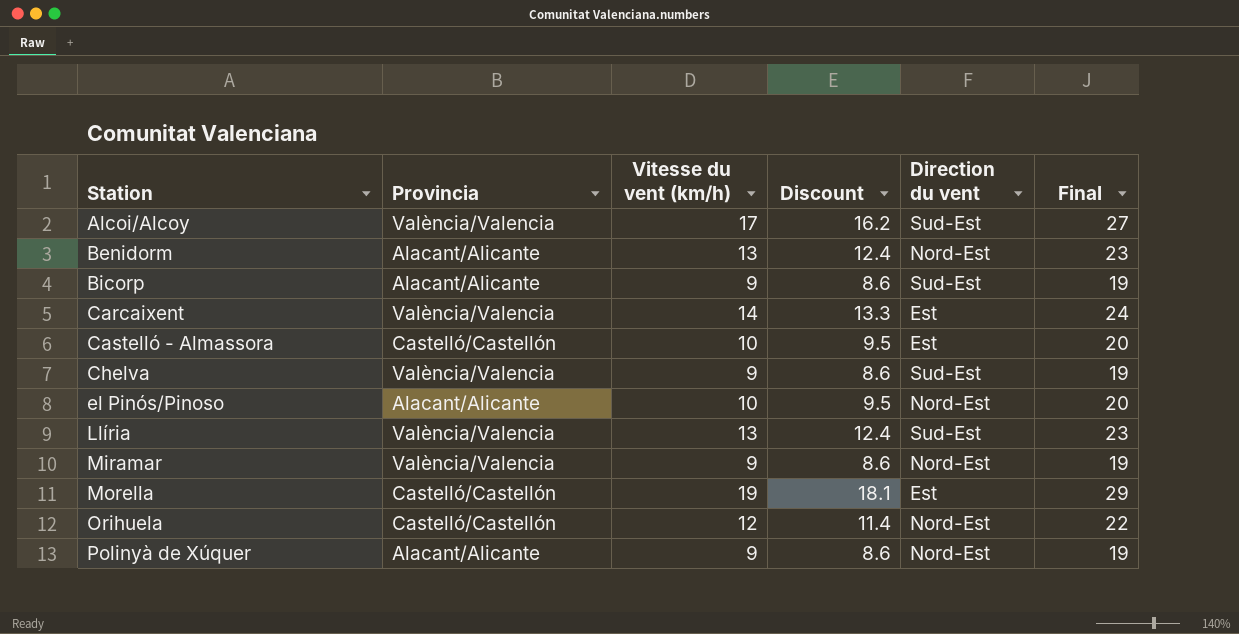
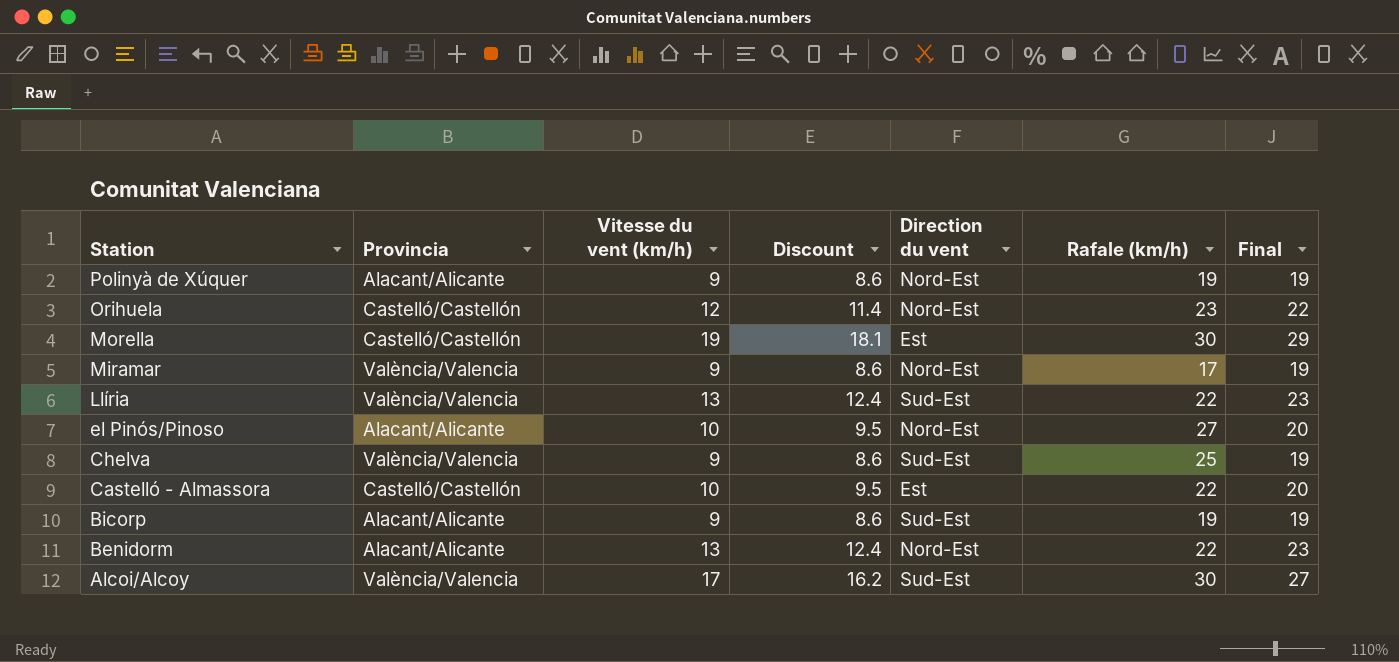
row order: Station ascending -> Station descending
column Rafale (km/h) | position: none -> 6
row Carcaixent: València/Valencia | 14 | 13.3 | Est | 24 -> none

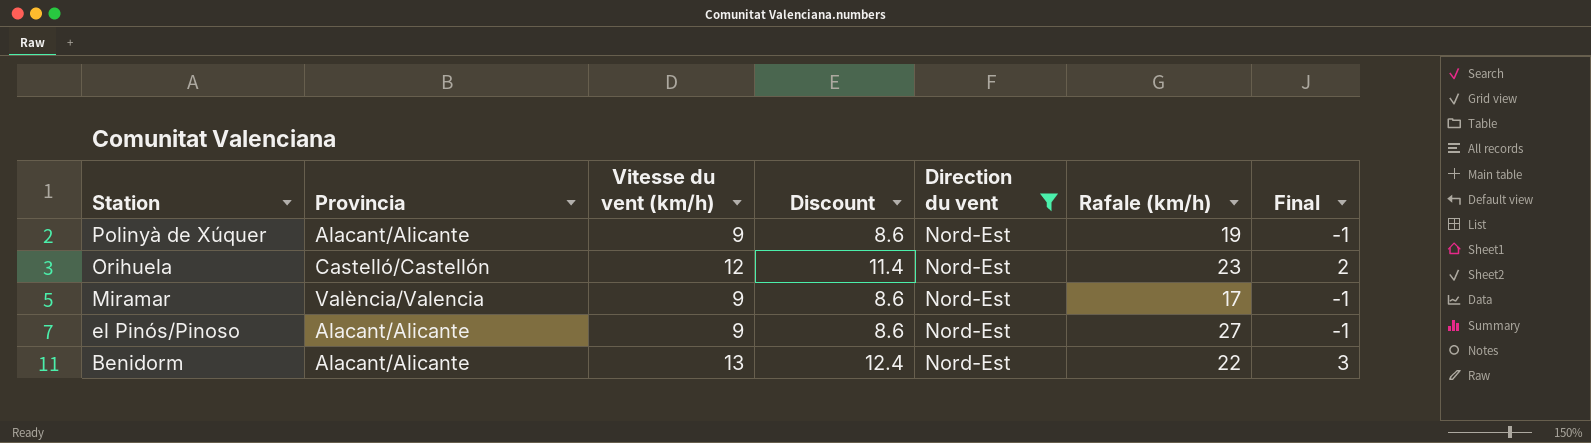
filter: none -> Direction du vent = Nord-Est
column Final | formula: [Vitesse du vent (km/h)] + 10 -> [Vitesse du vent (km/h)] - 10
el Pinós/Pinoso | Vitesse du vent (km/h): 10 -> 9
el Pinós/Pinoso | Discount: 9.5 -> 8.6

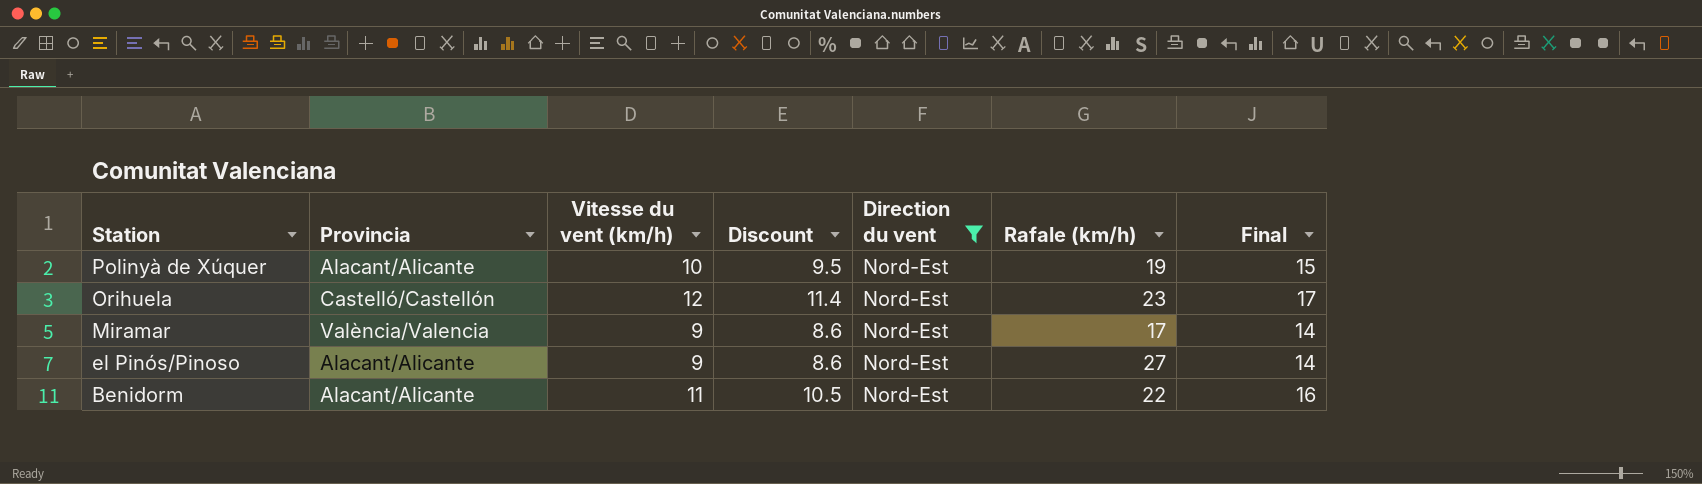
column Final | formula: [Vitesse du vent (km/h)] - 10 -> [Vitesse du vent (km/h)] + 5
Polinyà de Xúquer | Vitesse du vent (km/h): 9 -> 10
Polinyà de Xúquer | Discount: 8.6 -> 9.5
Benidorm | Vitesse du vent (km/h): 13 -> 11
Benidorm | Discount: 12.4 -> 10.5

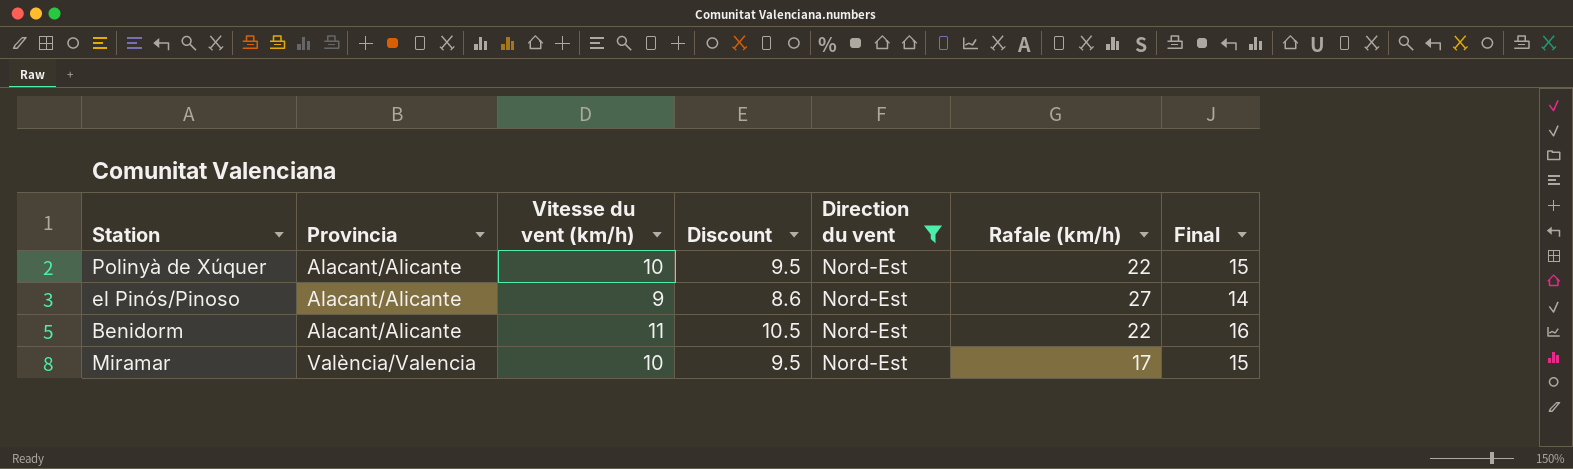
row order: Station descending -> Provincia ascending
row Orihuela: Castelló/Castellón | 12 | 11.4 | Nord-Est | 23 | 17 -> none
Polinyà de Xúquer | Rafale (km/h): 19 -> 22
Miramar | Vitesse du vent (km/h): 9 -> 10
Miramar | Discount: 8.6 -> 9.5
Miramar | Final: 14 -> 15

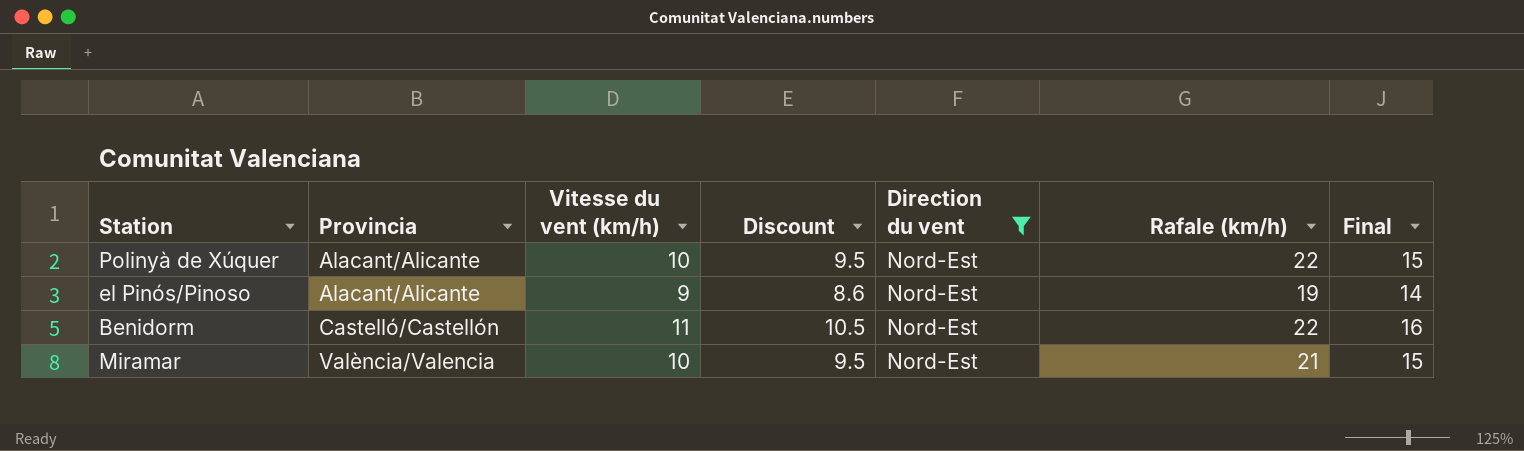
el Pinós/Pinoso | Rafale (km/h): 27 -> 19
Benidorm | Provincia: Alacant/Alicante -> Castelló/Castellón
Miramar | Rafale (km/h): 17 -> 21

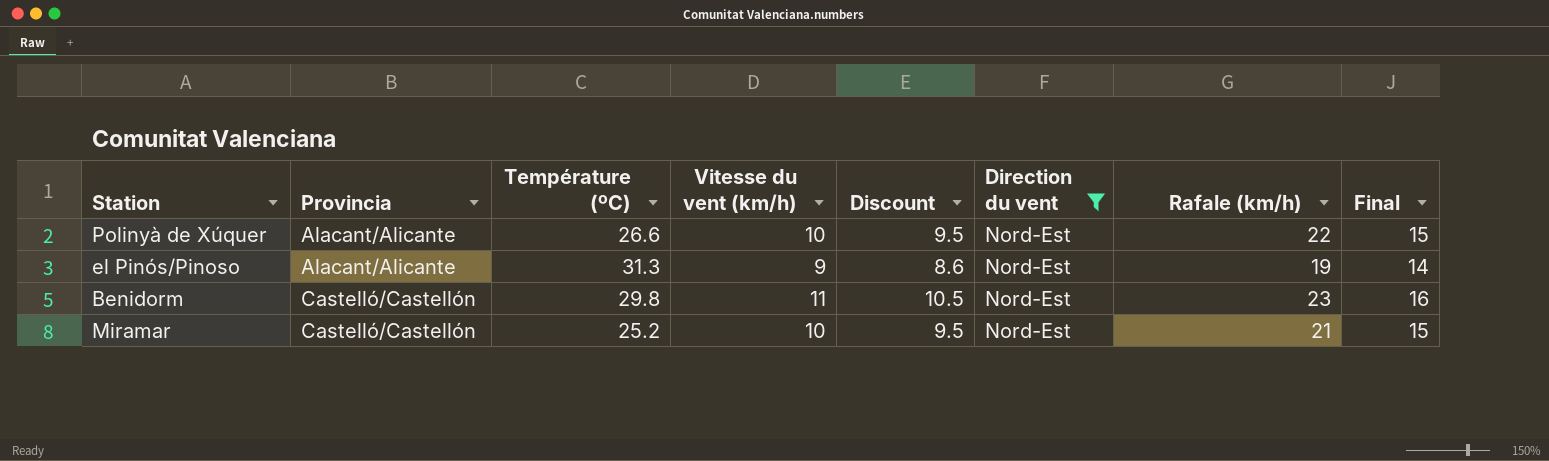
column Température (ºC) | position: none -> 3
Benidorm | Rafale (km/h): 22 -> 23
Miramar | Provincia: València/Valencia -> Castelló/Castellón

